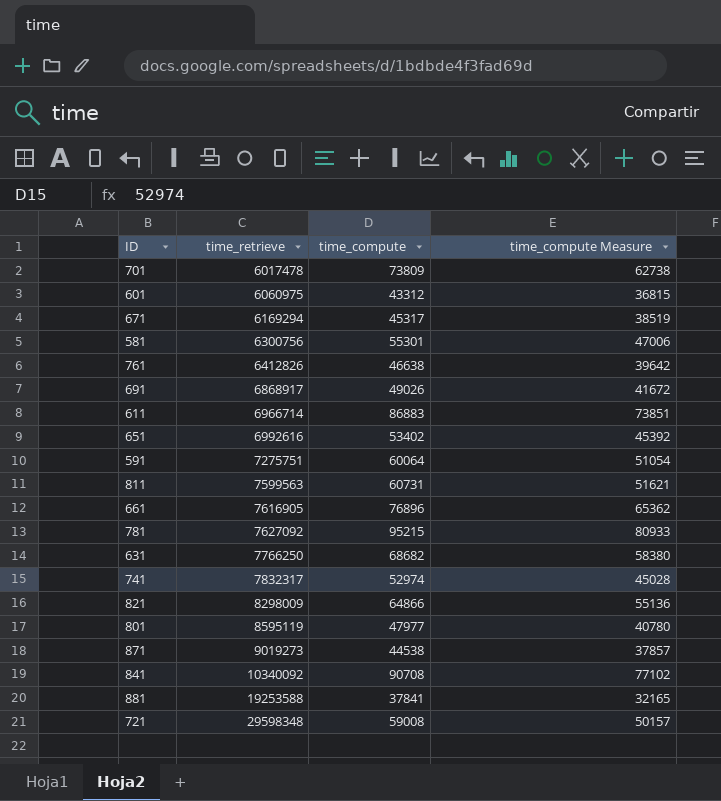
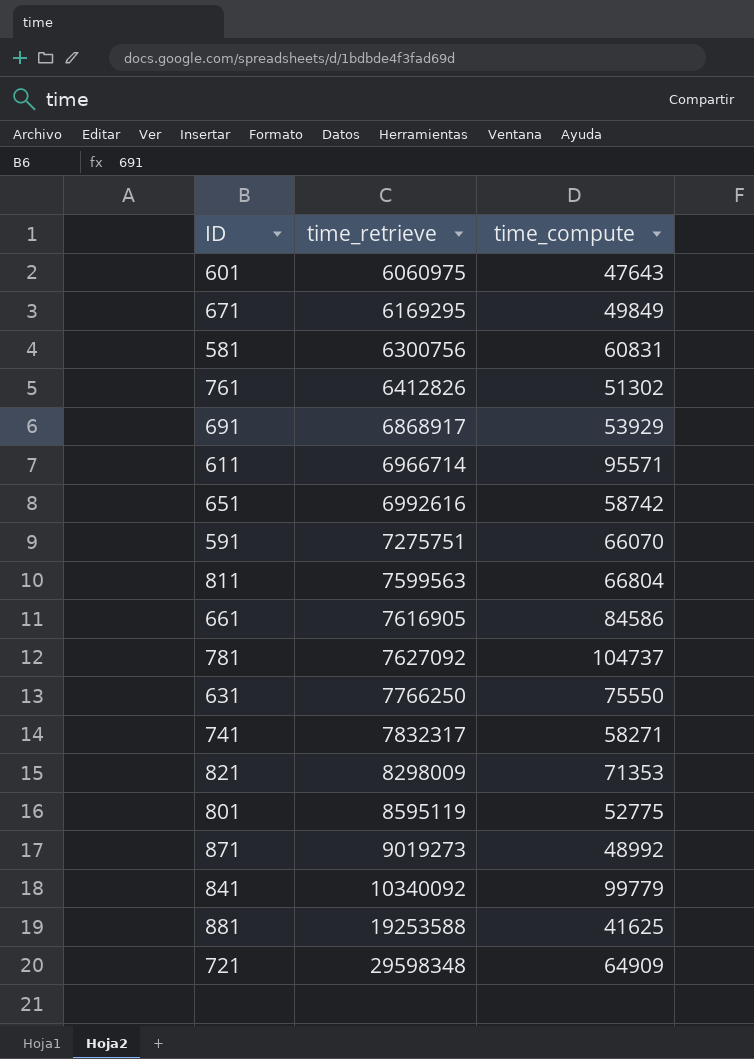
column time_compute Measure | formula: [time_compute] * 0.85 -> none
row 701: 6017478 | 73809 | 62738 -> none
601 | time_compute: 43312 -> 47643
671 | time_retrieve: 6169294 -> 6169295
671 | time_compute: 45317 -> 49849
581 | time_compute: 55301 -> 60831
761 | time_compute: 46638 -> 51302
691 | time_compute: 49026 -> 53929
611 | time_compute: 86883 -> 95571
651 | time_compute: 53402 -> 58742
591 | time_compute: 60064 -> 66070
811 | time_compute: 60731 -> 66804
661 | time_compute: 76896 -> 84586
781 | time_compute: 95215 -> 104737
631 | time_compute: 68682 -> 75550
741 | time_compute: 52974 -> 58271
821 | time_compute: 64866 -> 71353
801 | time_compute: 47977 -> 52775
871 | time_compute: 44538 -> 48992
841 | time_compute: 90708 -> 99779
881 | time_compute: 37841 -> 41625
721 | time_compute: 59008 -> 64909

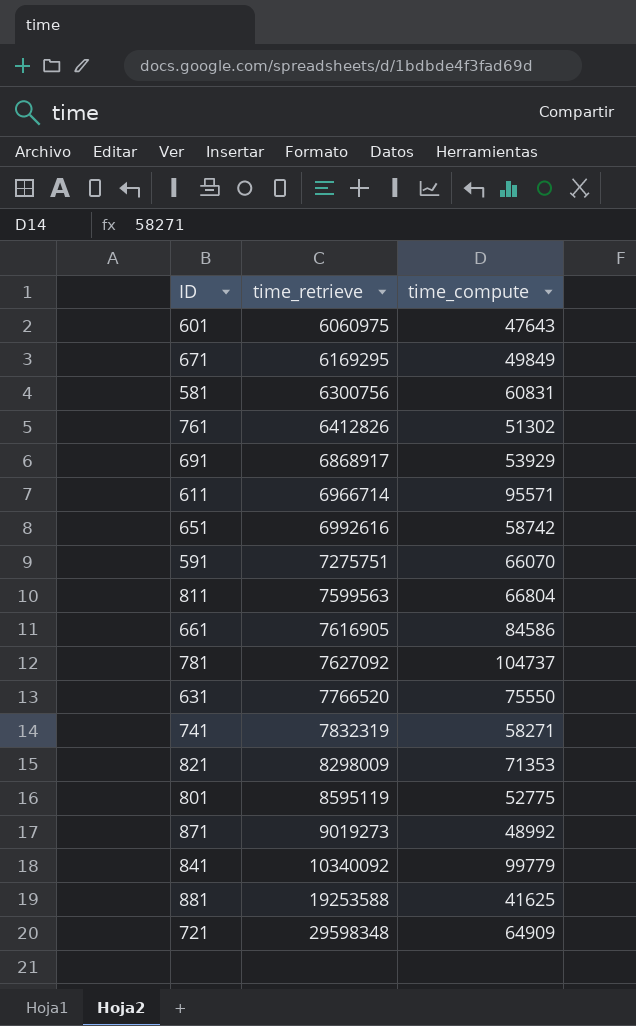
631 | time_retrieve: 7766250 -> 7766520
741 | time_retrieve: 7832317 -> 7832319

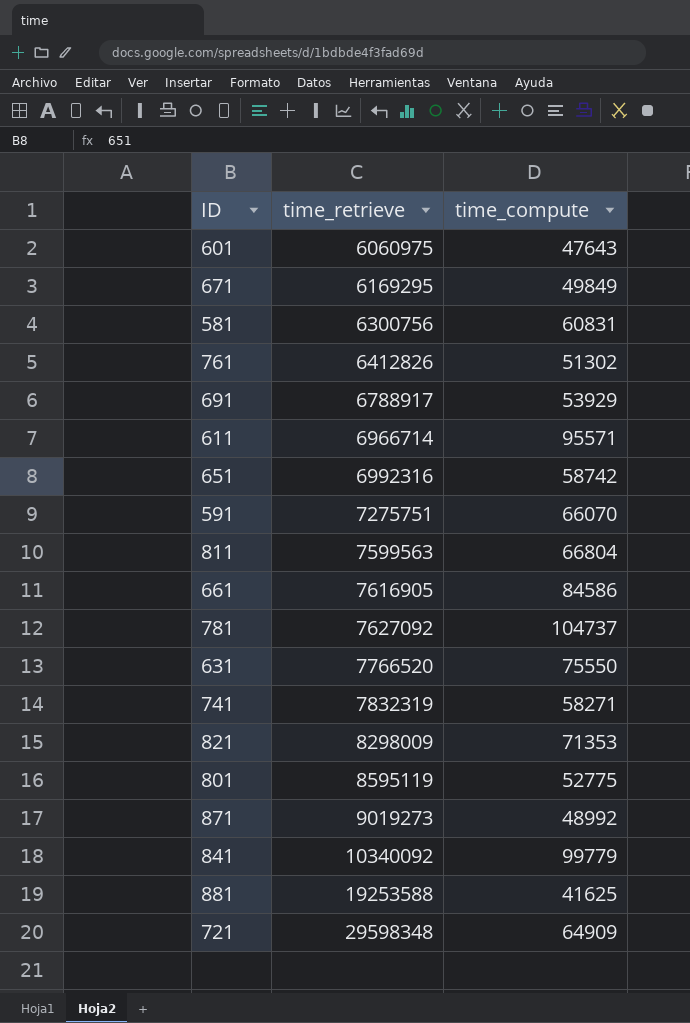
691 | time_retrieve: 6868917 -> 6788917
651 | time_retrieve: 6992616 -> 6992316

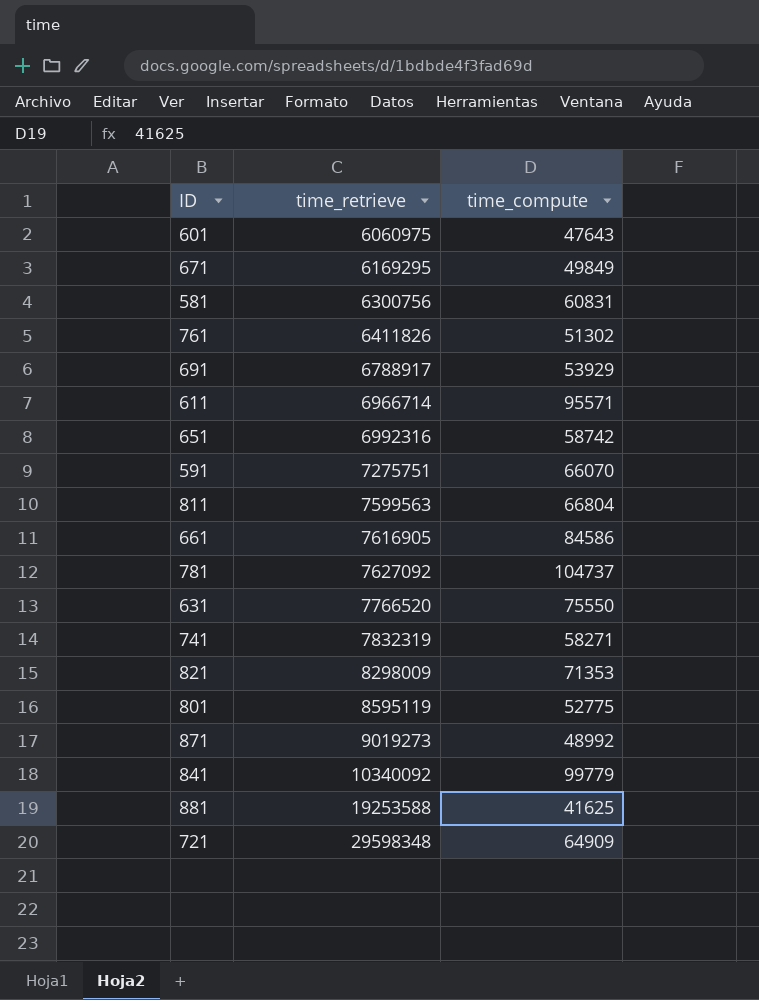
761 | time_retrieve: 6412826 -> 6411826

